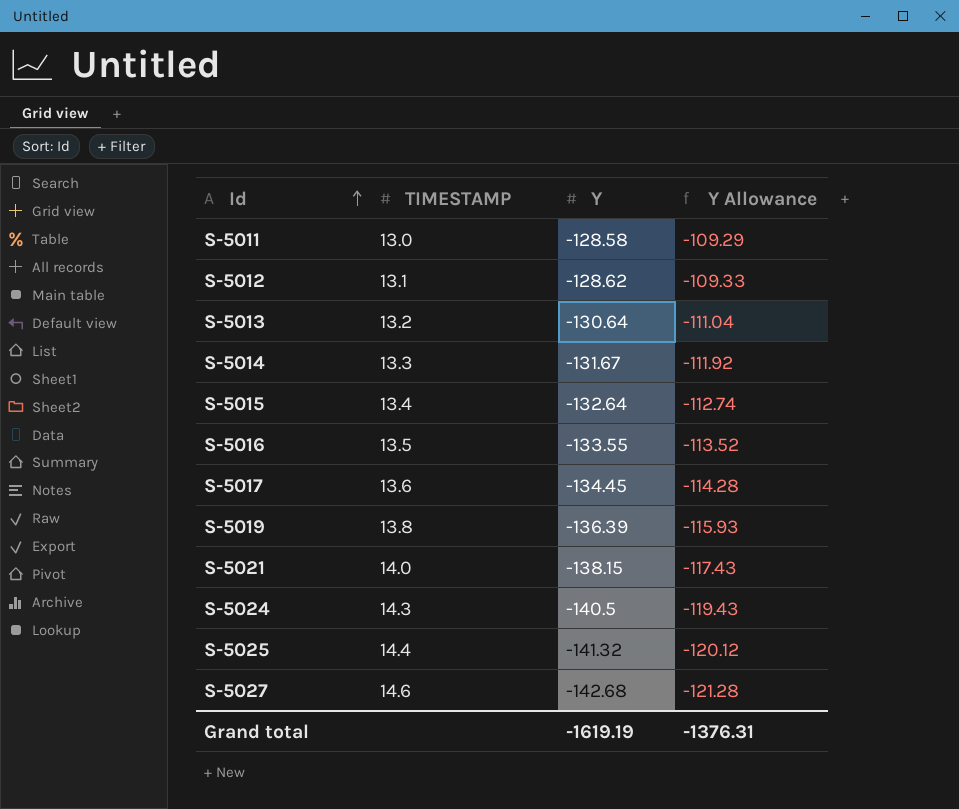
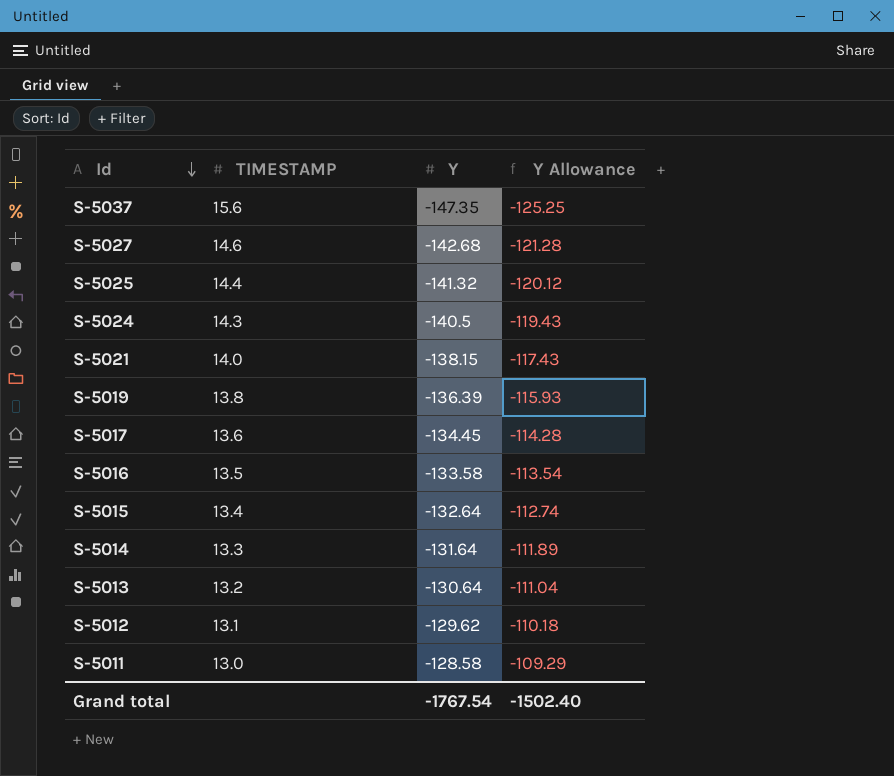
row order: Id ascending -> Id descending
row S-5037: none -> 15.6 | -147.35 | -125.25
S-5016 | Y: -133.55 -> -133.58
S-5016 | Y Allowance: -113.52 -> -113.54
S-5014 | Y: -131.67 -> -131.64
S-5014 | Y Allowance: -111.92 -> -111.89
S-5012 | Y: -128.62 -> -129.62
S-5012 | Y Allowance: -109.33 -> -110.18
Grand total | Y: -1619.19 -> -1767.54
Grand total | Y Allowance: -1376.31 -> -1502.40

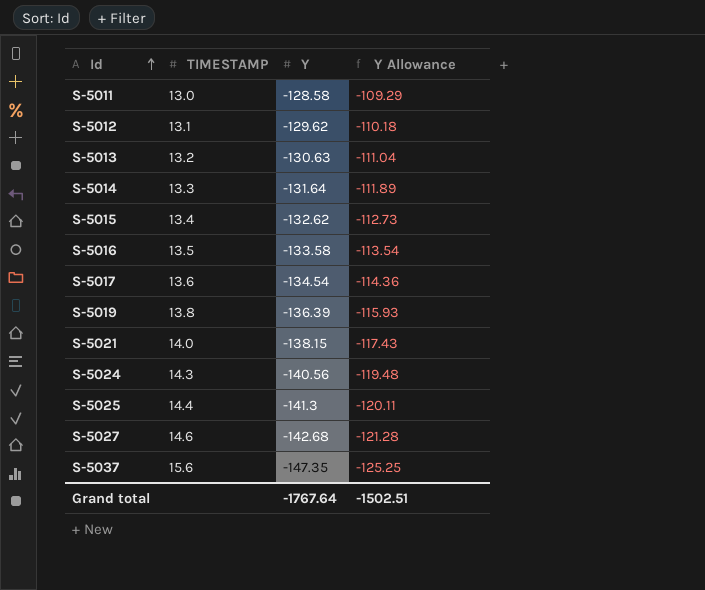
row order: Id descending -> Id ascending
S-5013 | Y: -130.64 -> -130.63
S-5015 | Y: -132.64 -> -132.62
S-5015 | Y Allowance: -112.74 -> -112.73
S-5017 | Y: -134.45 -> -134.54
S-5017 | Y Allowance: -114.28 -> -114.36
S-5024 | Y: -140.5 -> -140.56
S-5024 | Y Allowance: -119.43 -> -119.48
S-5025 | Y: -141.32 -> -141.3
S-5025 | Y Allowance: -120.12 -> -120.11
Grand total | Y: -1767.54 -> -1767.64
Grand total | Y Allowance: -1502.40 -> -1502.51

